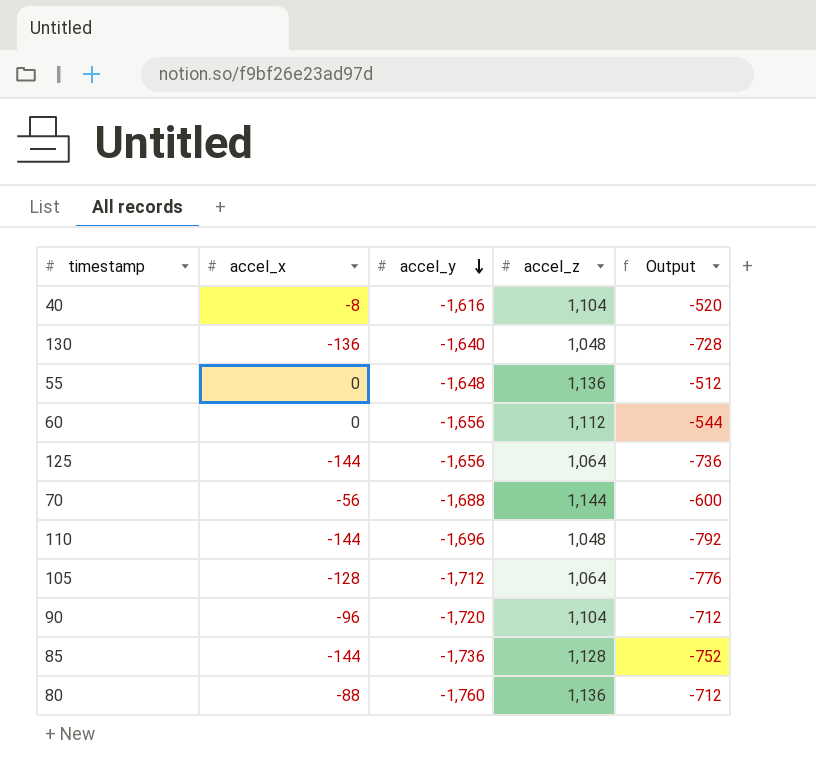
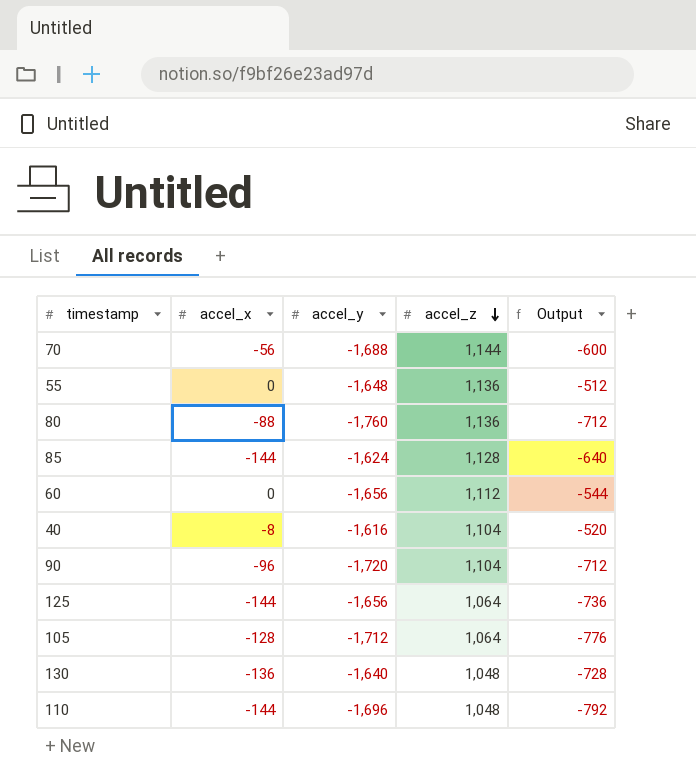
row order: accel_y descending -> accel_z descending
85 | accel_y: -1,736 -> -1,624
85 | Output: -752 -> -640

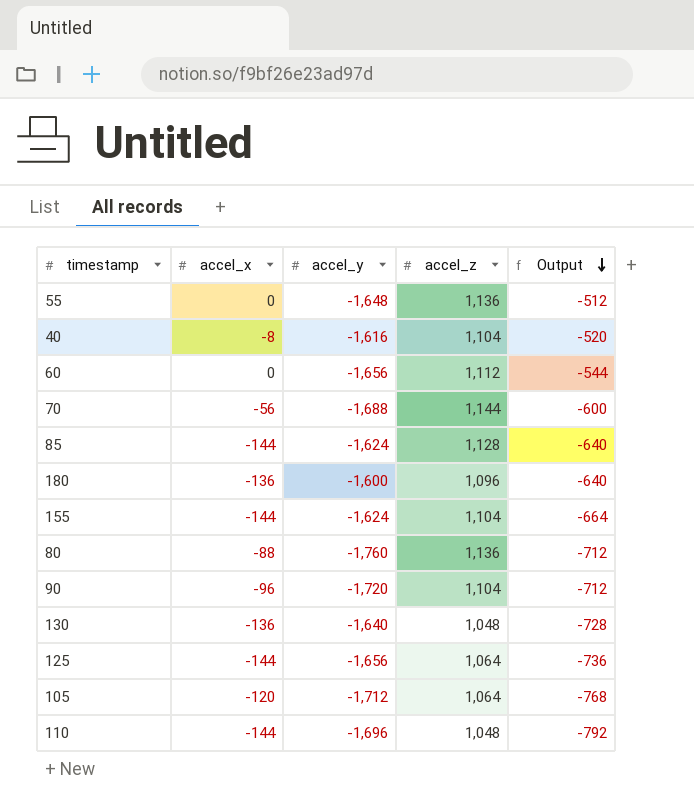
row order: accel_z descending -> Output descending
row 180: none -> -136 | -1,600 | 1,096 | -640
row 155: none -> -144 | -1,624 | 1,104 | -664
105 | accel_x: -128 -> -120
105 | Output: -776 -> -768

